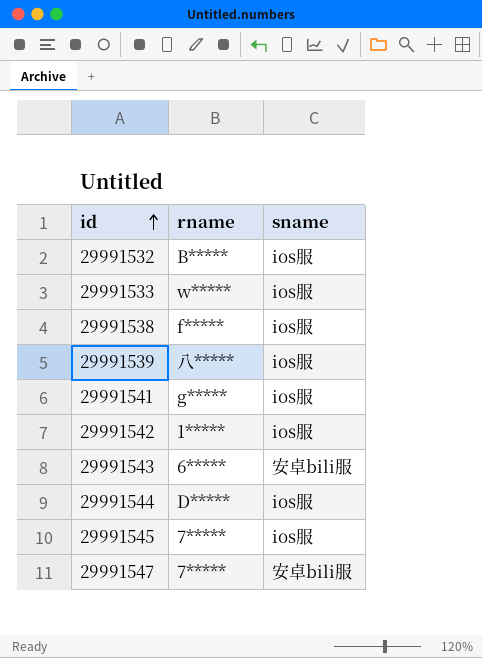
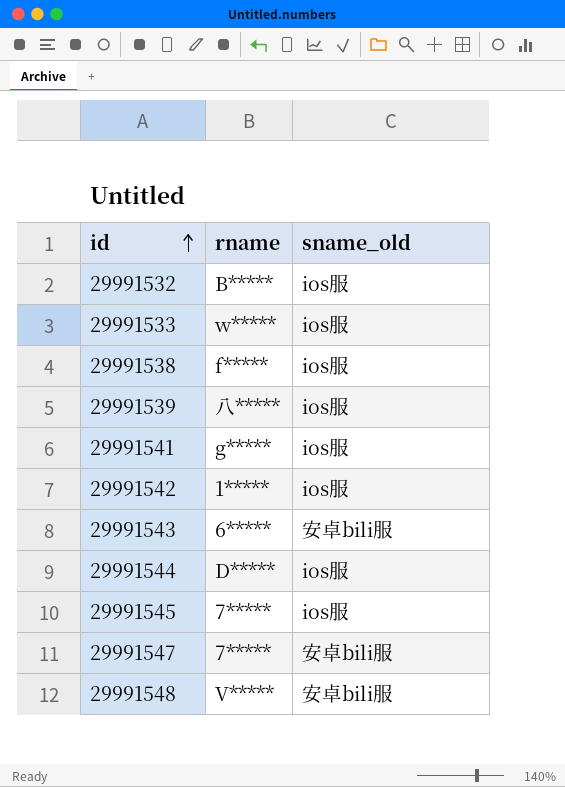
column name: sname -> sname_old
row 29991548: none -> V***** | 安卓bili服

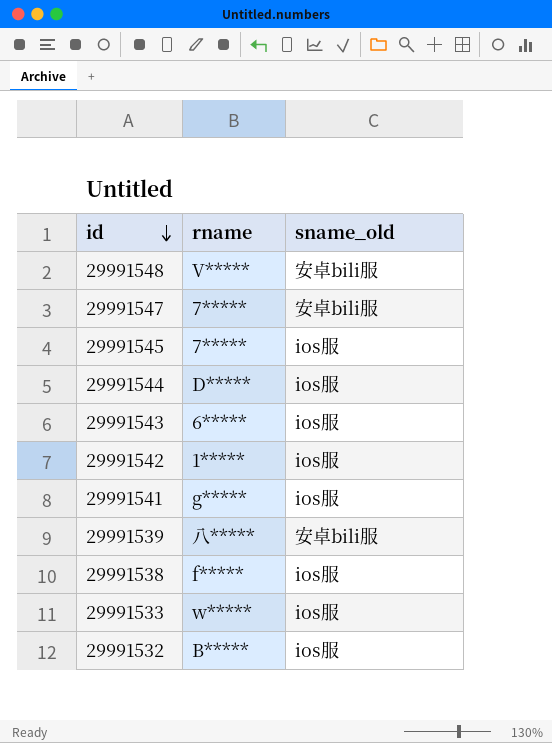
row order: id ascending -> id descending
29991543 | sname_old: 安卓bili服 -> ios服
29991539 | sname_old: ios服 -> 安卓bili服

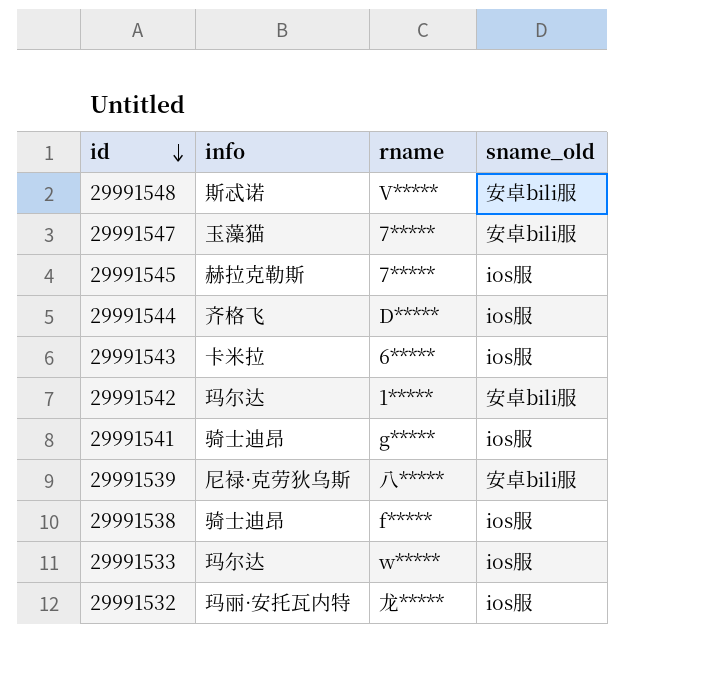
column info | position: none -> 2
29991542 | sname_old: ios服 -> 安卓bili服
29991532 | rname: B***** -> 龙*****

